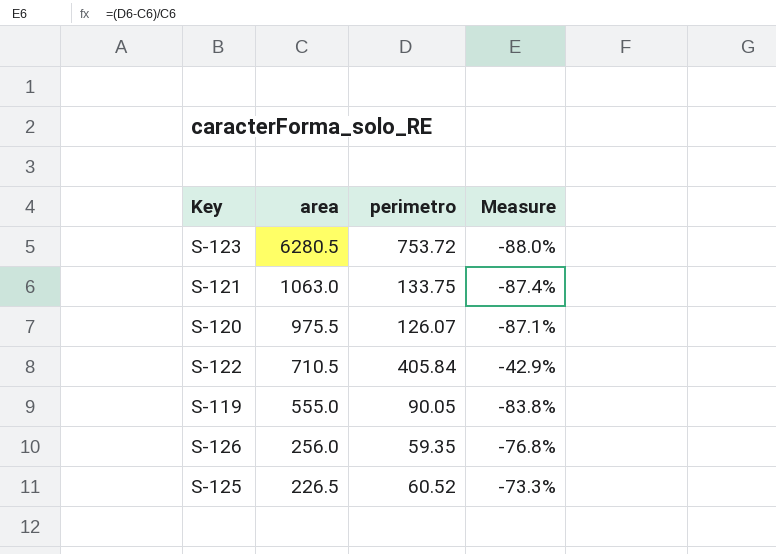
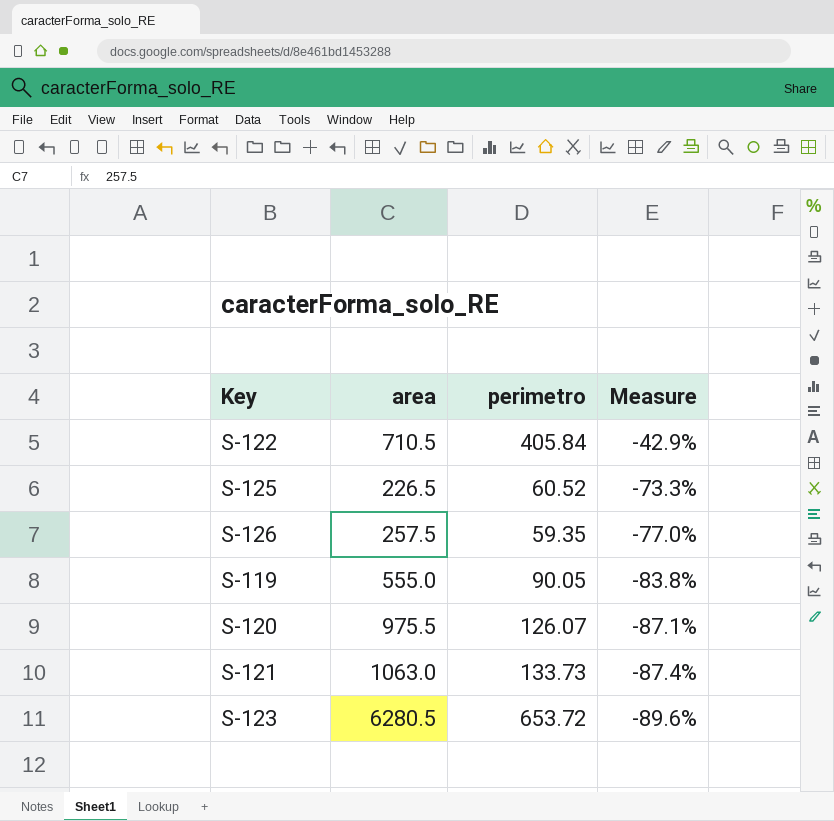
row order: area descending -> Measure descending
S-126 | area: 256.0 -> 257.5
S-126 | Measure: -76.8% -> -77.0%
S-121 | perimetro: 133.75 -> 133.73
S-123 | perimetro: 753.72 -> 653.72
S-123 | Measure: -88.0% -> -89.6%

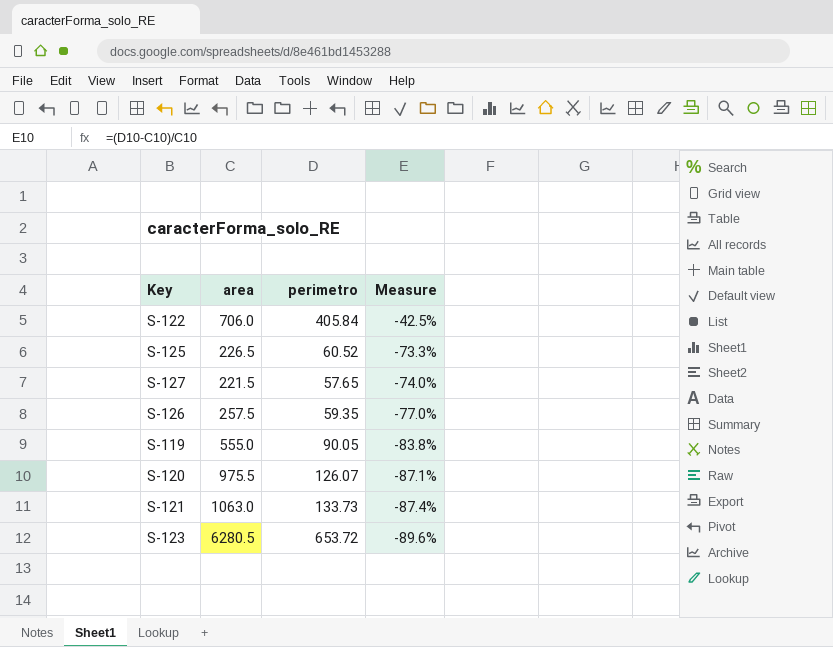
S-122 | area: 710.5 -> 706.0
S-122 | Measure: -42.9% -> -42.5%
row S-127: none -> 221.5 | 57.65 | -74.0%

